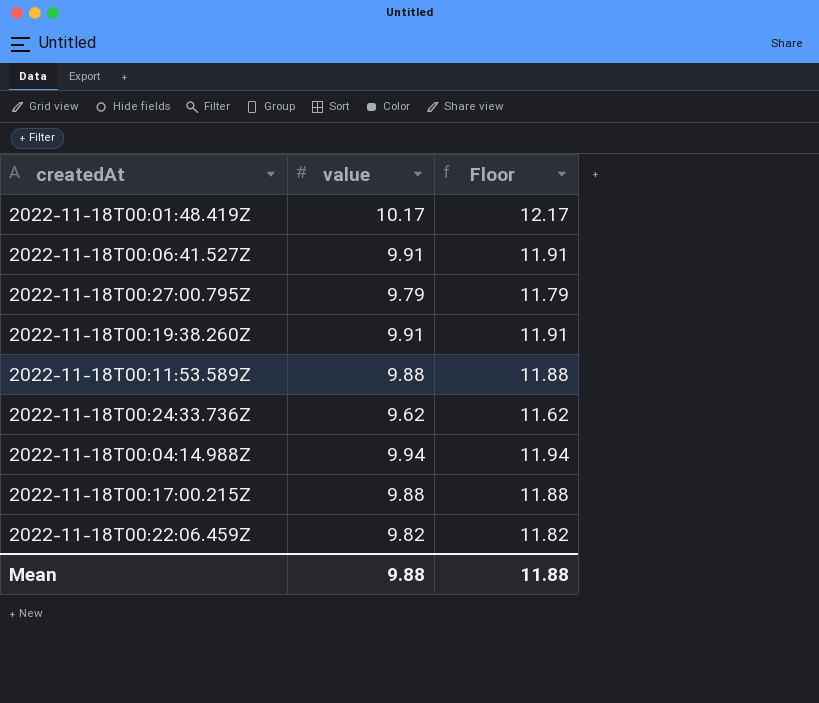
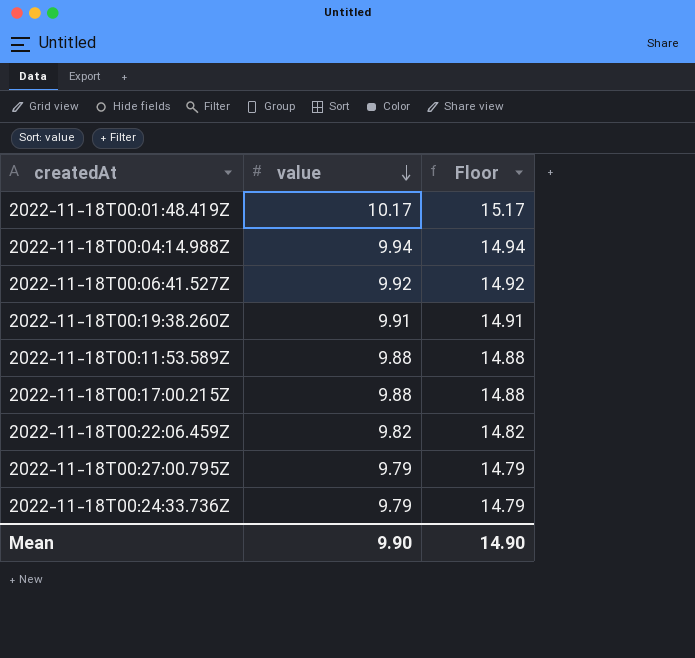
row order: none -> value descending
column Floor | formula: [value] + 2 -> [value] + 5
2022-11-18T00:06:41.527Z | value: 9.91 -> 9.92
2022-11-18T00:24:33.736Z | value: 9.62 -> 9.79
Mean | value: 9.88 -> 9.90
Mean | Floor: 11.88 -> 14.90

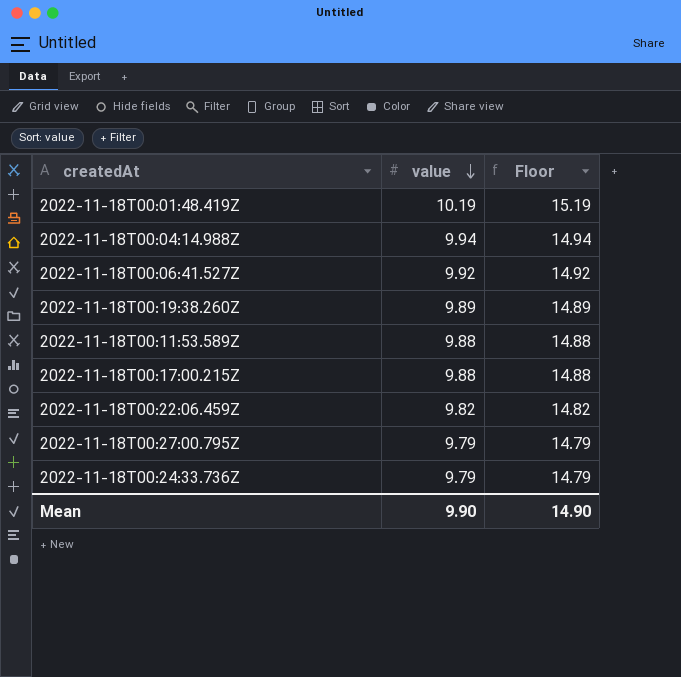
2022-11-18T00:01:48.419Z | value: 10.17 -> 10.19
2022-11-18T00:01:48.419Z | Floor: 15.17 -> 15.19
2022-11-18T00:19:38.260Z | value: 9.91 -> 9.89
2022-11-18T00:19:38.260Z | Floor: 14.91 -> 14.89

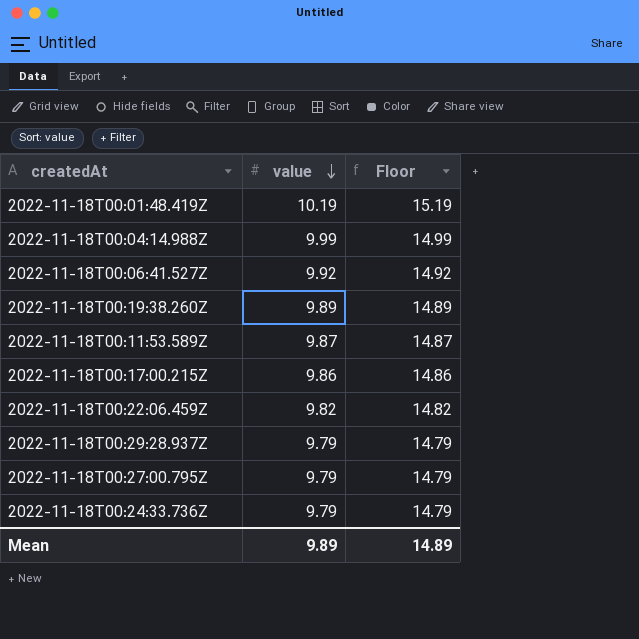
2022-11-18T00:04:14.988Z | value: 9.94 -> 9.99
2022-11-18T00:04:14.988Z | Floor: 14.94 -> 14.99
2022-11-18T00:11:53.589Z | value: 9.88 -> 9.87
2022-11-18T00:11:53.589Z | Floor: 14.88 -> 14.87
2022-11-18T00:17:00.215Z | value: 9.88 -> 9.86
2022-11-18T00:17:00.215Z | Floor: 14.88 -> 14.86
row 2022-11-18T00:29:28.937Z: none -> 9.79 | 14.79
Mean | value: 9.90 -> 9.89
Mean | Floor: 14.90 -> 14.89

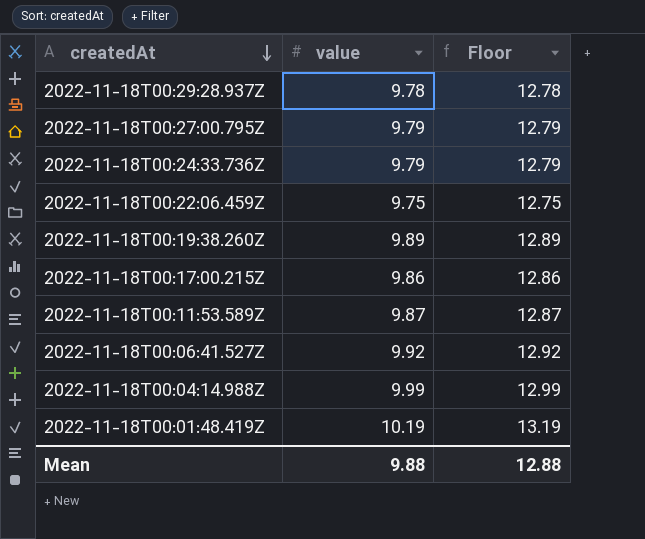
row order: value descending -> createdAt descending
column Floor | formula: [value] + 5 -> [value] + 3
2022-11-18T00:29:28.937Z | value: 9.79 -> 9.78
2022-11-18T00:22:06.459Z | value: 9.82 -> 9.75
Mean | value: 9.89 -> 9.88
Mean | Floor: 14.89 -> 12.88

